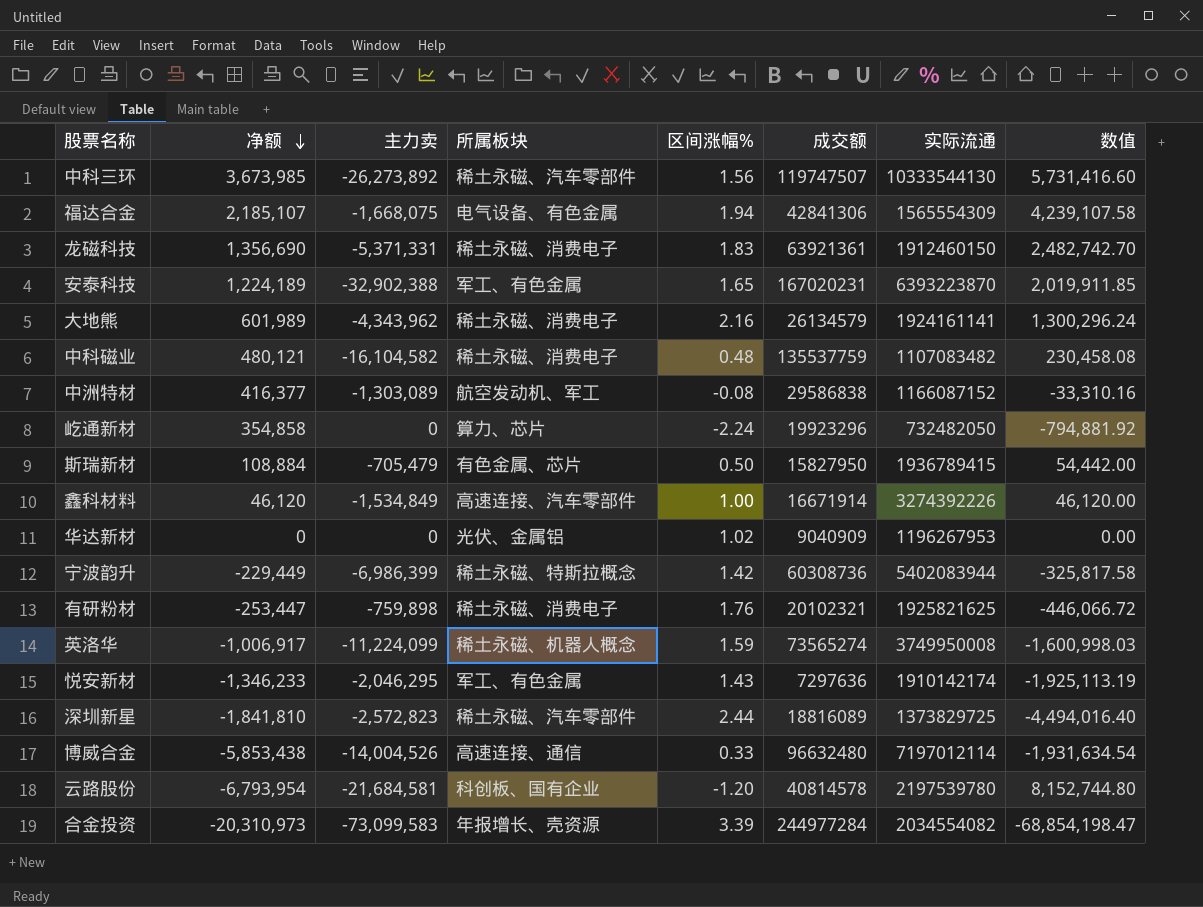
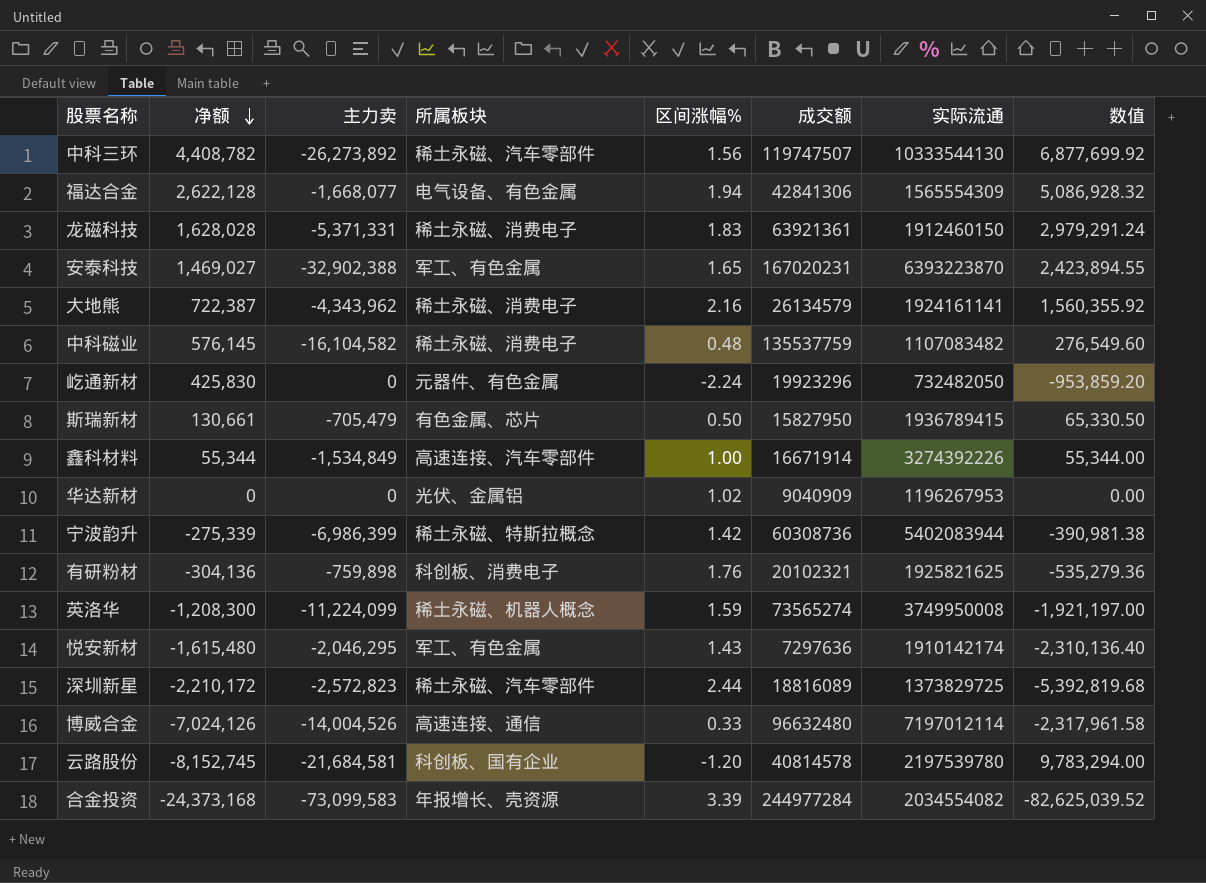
row 中洲特材: 416,377 | -1,303,089 | 航空发动机、军工 | -0.08 | 29586838 | 1166087152 | -33,310.16 -> none
中科三环 | 净额: 3,673,985 -> 4,408,782
中科三环 | 数值: 5,731,416.60 -> 6,877,699.92
福达合金 | 净额: 2,185,107 -> 2,622,128
福达合金 | 主力卖: -1,668,075 -> -1,668,077
福达合金 | 数值: 4,239,107.58 -> 5,086,928.32
龙磁科技 | 净额: 1,356,690 -> 1,628,028
龙磁科技 | 数值: 2,482,742.70 -> 2,979,291.24
安泰科技 | 净额: 1,224,189 -> 1,469,027
安泰科技 | 数值: 2,019,911.85 -> 2,423,894.55
大地熊 | 净额: 601,989 -> 722,387
大地熊 | 数值: 1,300,296.24 -> 1,560,355.92
中科磁业 | 净额: 480,121 -> 576,145
中科磁业 | 数值: 230,458.08 -> 276,549.60
屹通新材 | 净额: 354,858 -> 425,830
屹通新材 | 所属板块: 算力、芯片 -> 元器件、有色金属
屹通新材 | 数值: -794,881.92 -> -953,859.20
斯瑞新材 | 净额: 108,884 -> 130,661
斯瑞新材 | 数值: 54,442.00 -> 65,330.50
鑫科材料 | 净额: 46,120 -> 55,344
鑫科材料 | 数值: 46,120.00 -> 55,344.00
宁波韵升 | 净额: -229,449 -> -275,339
宁波韵升 | 数值: -325,817.58 -> -390,981.38
有研粉材 | 净额: -253,447 -> -304,136
有研粉材 | 所属板块: 稀土永磁、消费电子 -> 科创板、消费电子
有研粉材 | 数值: -446,066.72 -> -535,279.36
英洛华 | 净额: -1,006,917 -> -1,208,300
英洛华 | 数值: -1,600,998.03 -> -1,921,197.00
悦安新材 | 净额: -1,346,233 -> -1,615,480
悦安新材 | 数值: -1,925,113.19 -> -2,310,136.40
深圳新星 | 净额: -1,841,810 -> -2,210,172
深圳新星 | 数值: -4,494,016.40 -> -5,392,819.68
博威合金 | 净额: -5,853,438 -> -7,024,126
博威合金 | 数值: -1,931,634.54 -> -2,317,961.58
云路股份 | 净额: -6,793,954 -> -8,152,745
云路股份 | 数值: 8,152,744.80 -> 9,783,294.00
合金投资 | 净额: -20,310,973 -> -24,373,168
合金投资 | 数值: -68,854,198.47 -> -82,625,039.52

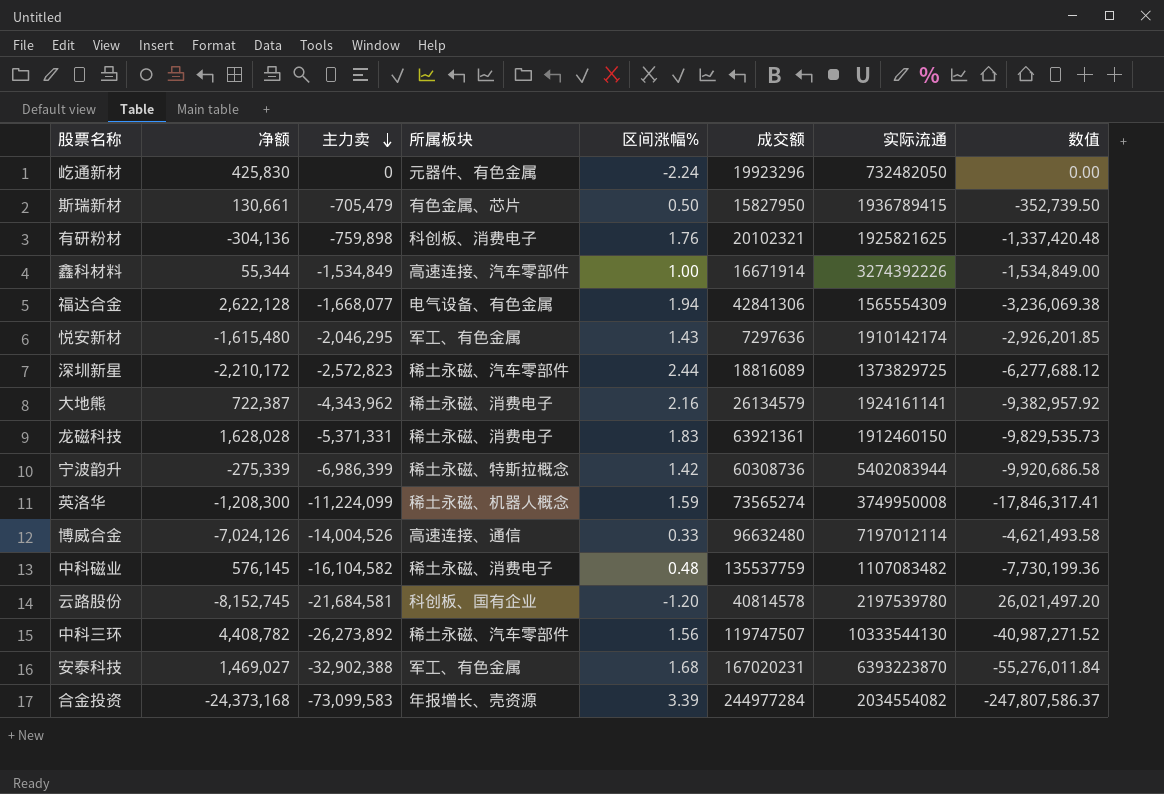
row order: 净额 descending -> 主力卖 descending
column 数值 | formula: [净额] * [区间涨幅%] -> [主力卖] * [区间涨幅%]
row 华达新材: 0 | 0 | 光伏、金属铝 | 1.02 | 9040909 | 1196267953 | 0.00 -> none
安泰科技 | 区间涨幅%: 1.65 -> 1.68

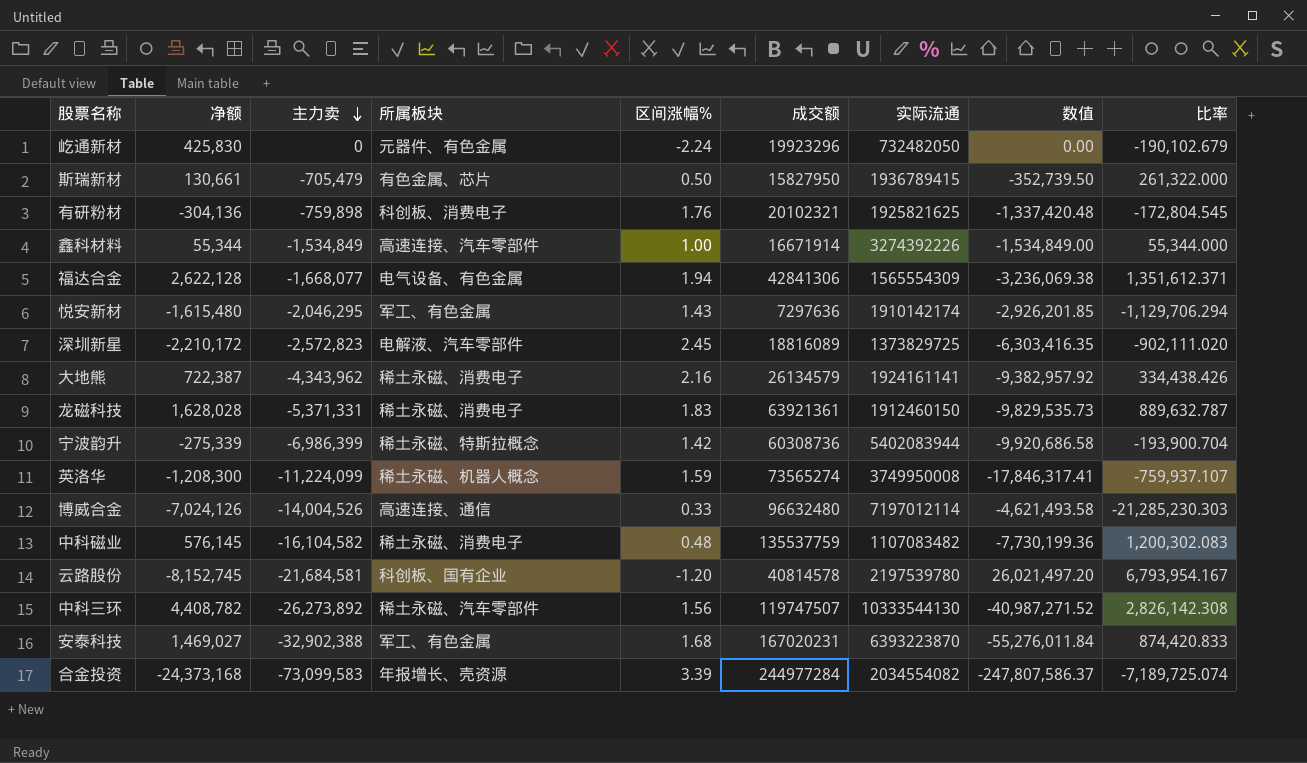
column 比率 | formula: none -> [净额] / [区间涨幅%]
深圳新星 | 所属板块: 稀土永磁、汽车零部件 -> 电解液、汽车零部件
深圳新星 | 区间涨幅%: 2.44 -> 2.45
深圳新星 | 数值: -6,277,688.12 -> -6,303,416.35

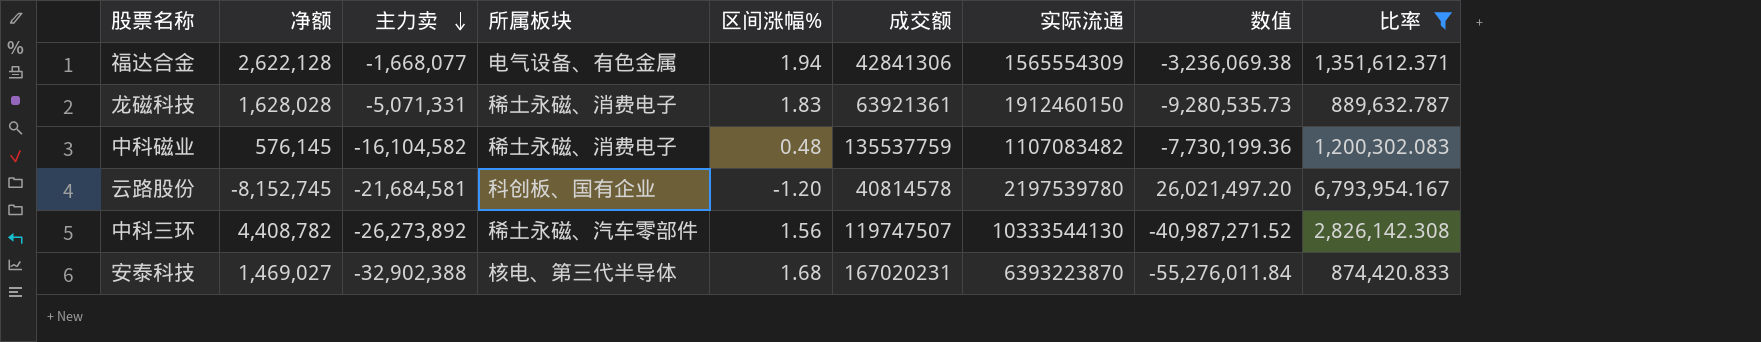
filter: none -> 比率 >= 874,420.833
龙磁科技 | 主力卖: -5,371,331 -> -5,071,331
龙磁科技 | 数值: -9,829,535.73 -> -9,280,535.73
安泰科技 | 所属板块: 军工、有色金属 -> 核电、第三代半导体

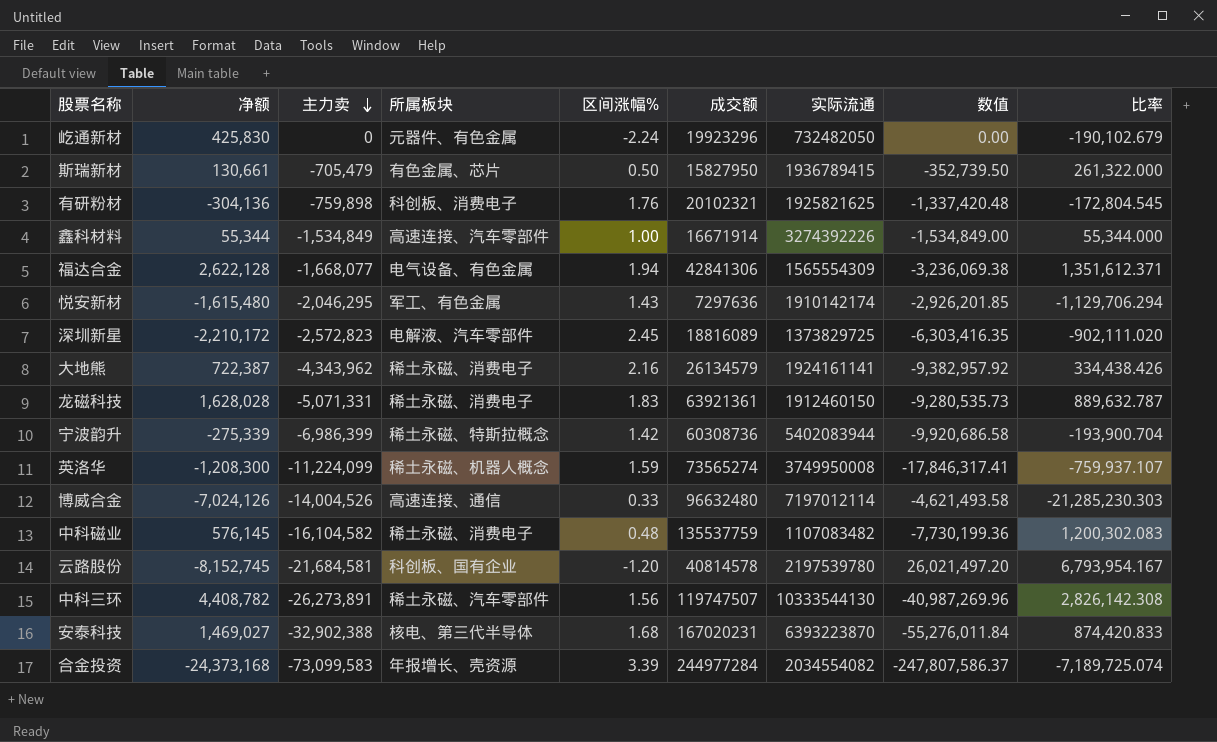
filter: 比率 >= 874,420.833 -> none
中科三环 | 主力卖: -26,273,892 -> -26,273,891
中科三环 | 数值: -40,987,271.52 -> -40,987,269.96

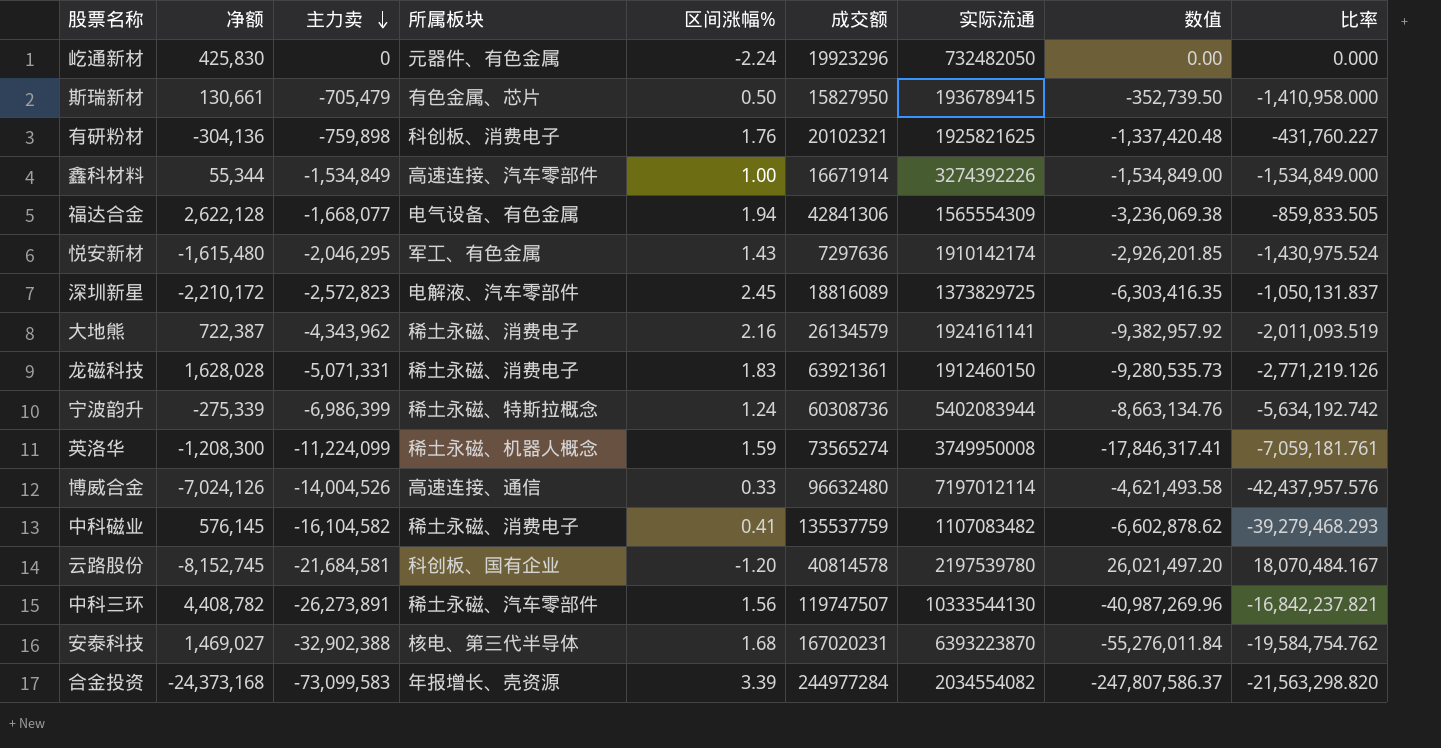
column 比率 | formula: [净额] / [区间涨幅%] -> [主力卖] / [区间涨幅%]
宁波韵升 | 区间涨幅%: 1.42 -> 1.24
宁波韵升 | 数值: -9,920,686.58 -> -8,663,134.76
中科磁业 | 区间涨幅%: 0.48 -> 0.41
中科磁业 | 数值: -7,730,199.36 -> -6,602,878.62

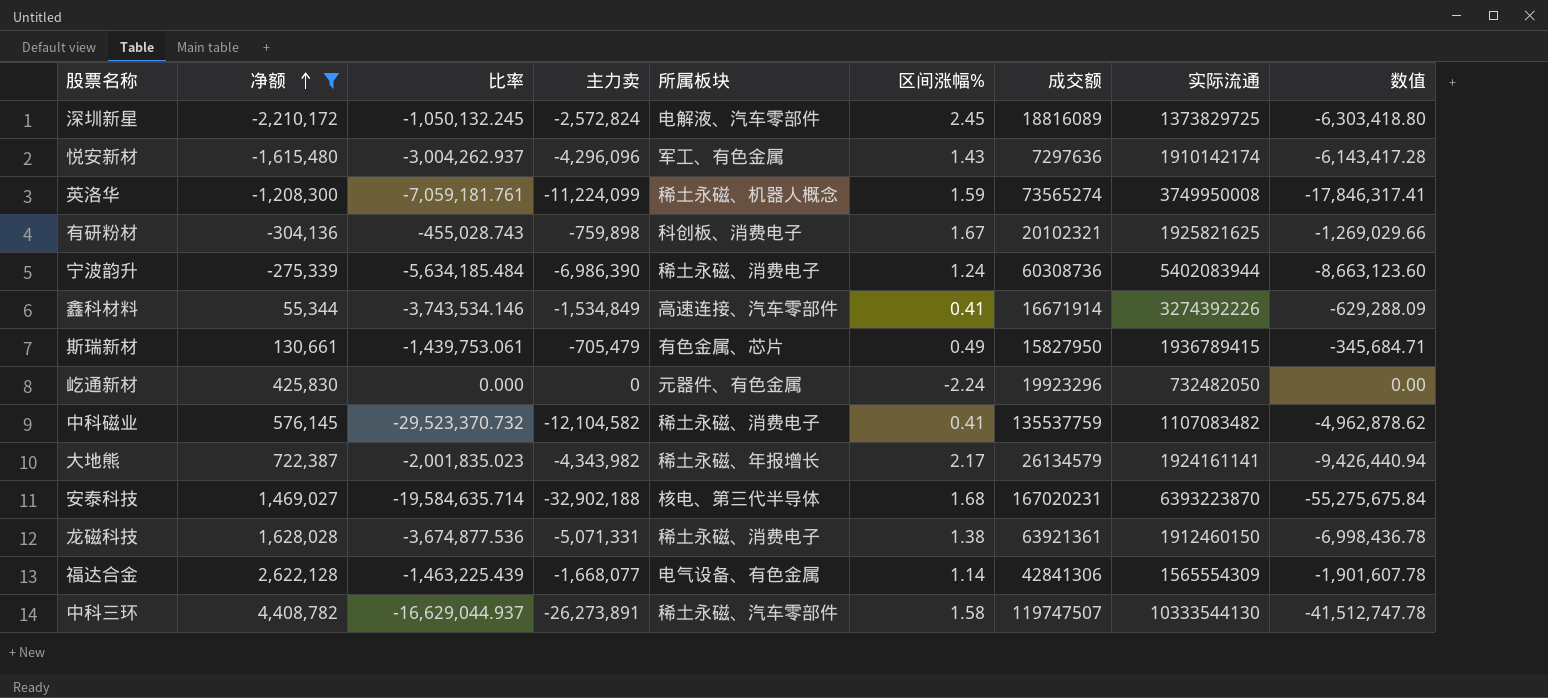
filter: none -> 净额 >= -2,210,172
row order: 主力卖 descending -> 净额 ascending
column 比率 | position: 9 -> 3
深圳新星 | 比率: -1,050,131.837 -> -1,050,132.245
深圳新星 | 主力卖: -2,572,823 -> -2,572,824
深圳新星 | 数值: -6,303,416.35 -> -6,303,418.80
悦安新材 | 比率: -1,430,975.524 -> -3,004,262.937
悦安新材 | 主力卖: -2,046,295 -> -4,296,096
悦安新材 | 数值: -2,926,201.85 -> -6,143,417.28
有研粉材 | 比率: -431,760.227 -> -455,028.743
有研粉材 | 区间涨幅%: 1.76 -> 1.67
有研粉材 | 数值: -1,337,420.48 -> -1,269,029.66
宁波韵升 | 比率: -5,634,192.742 -> -5,634,185.484
宁波韵升 | 主力卖: -6,986,399 -> -6,986,390
宁波韵升 | 所属板块: 稀土永磁、特斯拉概念 -> 稀土永磁、消费电子
宁波韵升 | 数值: -8,663,134.76 -> -8,663,123.60
鑫科材料 | 比率: -1,534,849.000 -> -3,743,534.146
鑫科材料 | 区间涨幅%: 1.00 -> 0.41
鑫科材料 | 数值: -1,534,849.00 -> -629,288.09
斯瑞新材 | 比率: -1,410,958.000 -> -1,439,753.061
斯瑞新材 | 区间涨幅%: 0.50 -> 0.49
斯瑞新材 | 数值: -352,739.50 -> -345,684.71
中科磁业 | 比率: -39,279,468.293 -> -29,523,370.732
中科磁业 | 主力卖: -16,104,582 -> -12,104,582
中科磁业 | 数值: -6,602,878.62 -> -4,962,878.62
大地熊 | 比率: -2,011,093.519 -> -2,001,835.023
大地熊 | 主力卖: -4,343,962 -> -4,343,982
大地熊 | 所属板块: 稀土永磁、消费电子 -> 稀土永磁、年报增长
大地熊 | 区间涨幅%: 2.16 -> 2.17
大地熊 | 数值: -9,382,957.92 -> -9,426,440.94
安泰科技 | 比率: -19,584,754.762 -> -19,584,635.714
安泰科技 | 主力卖: -32,902,388 -> -32,902,188
安泰科技 | 数值: -55,276,011.84 -> -55,275,675.84
龙磁科技 | 比率: -2,771,219.126 -> -3,674,877.536
龙磁科技 | 区间涨幅%: 1.83 -> 1.38
龙磁科技 | 数值: -9,280,535.73 -> -6,998,436.78
福达合金 | 比率: -859,833.505 -> -1,463,225.439
福达合金 | 区间涨幅%: 1.94 -> 1.14
福达合金 | 数值: -3,236,069.38 -> -1,901,607.78
中科三环 | 比率: -16,842,237.821 -> -16,629,044.937
中科三环 | 区间涨幅%: 1.56 -> 1.58
中科三环 | 数值: -40,987,269.96 -> -41,512,747.78

